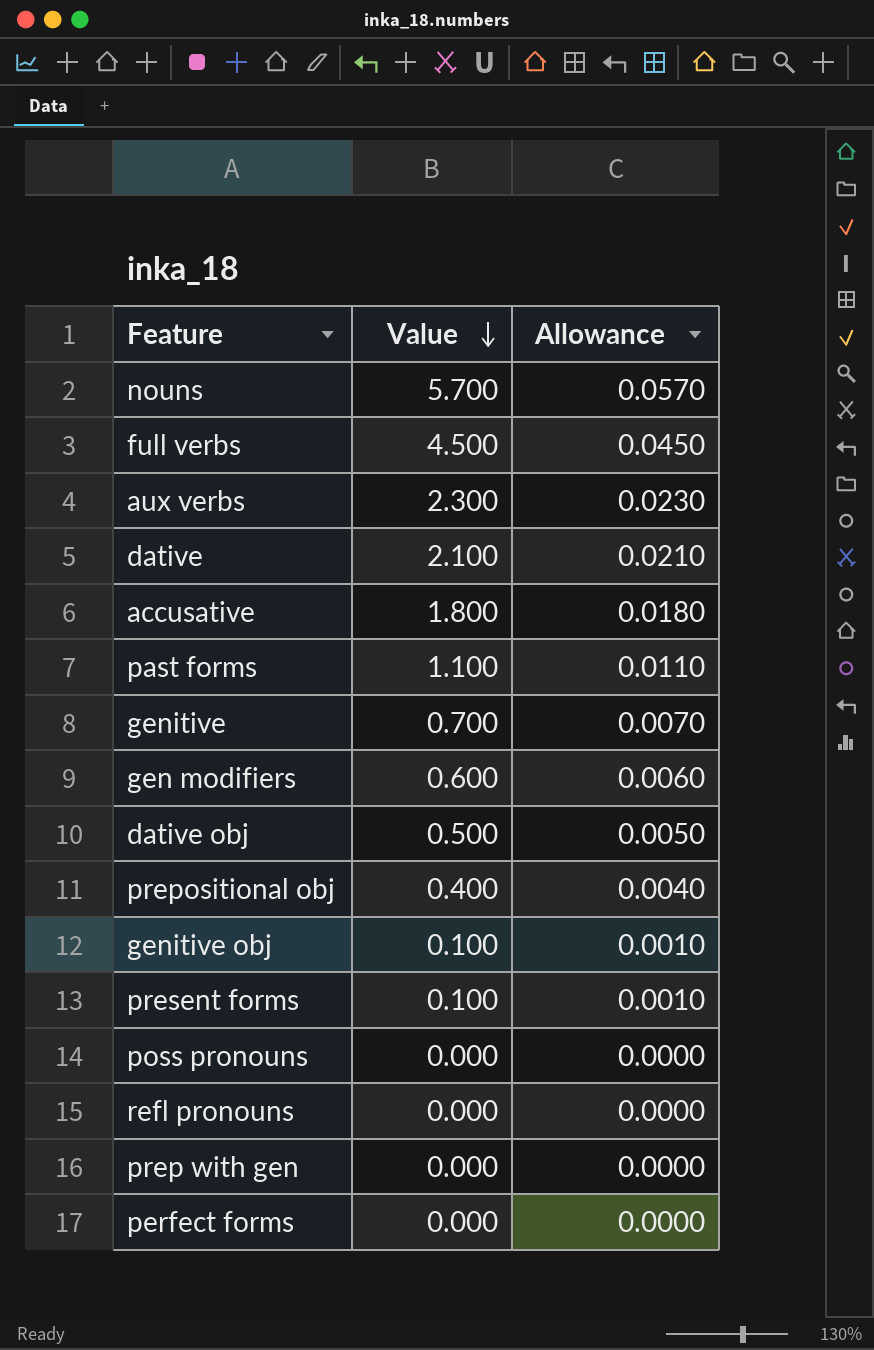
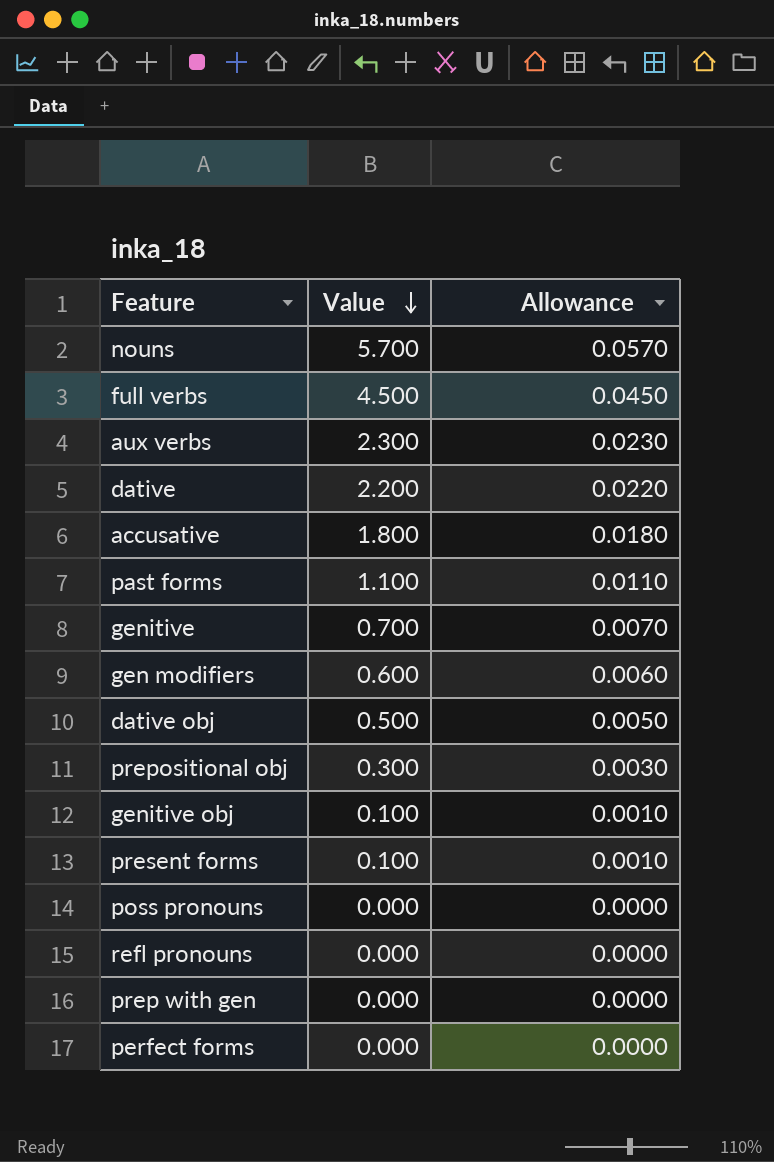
dative | Value: 2.100 -> 2.200
dative | Allowance: 0.0210 -> 0.0220
prepositional obj | Value: 0.400 -> 0.300
prepositional obj | Allowance: 0.0040 -> 0.0030

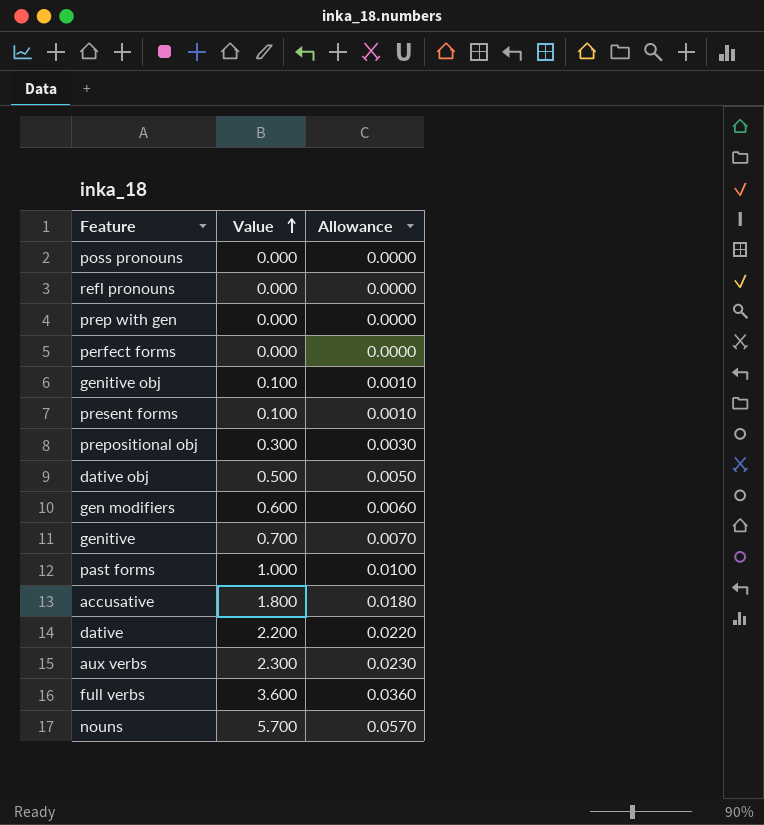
row order: Value descending -> Value ascending
past forms | Value: 1.100 -> 1.000
past forms | Allowance: 0.0110 -> 0.0100
full verbs | Value: 4.500 -> 3.600
full verbs | Allowance: 0.0450 -> 0.0360

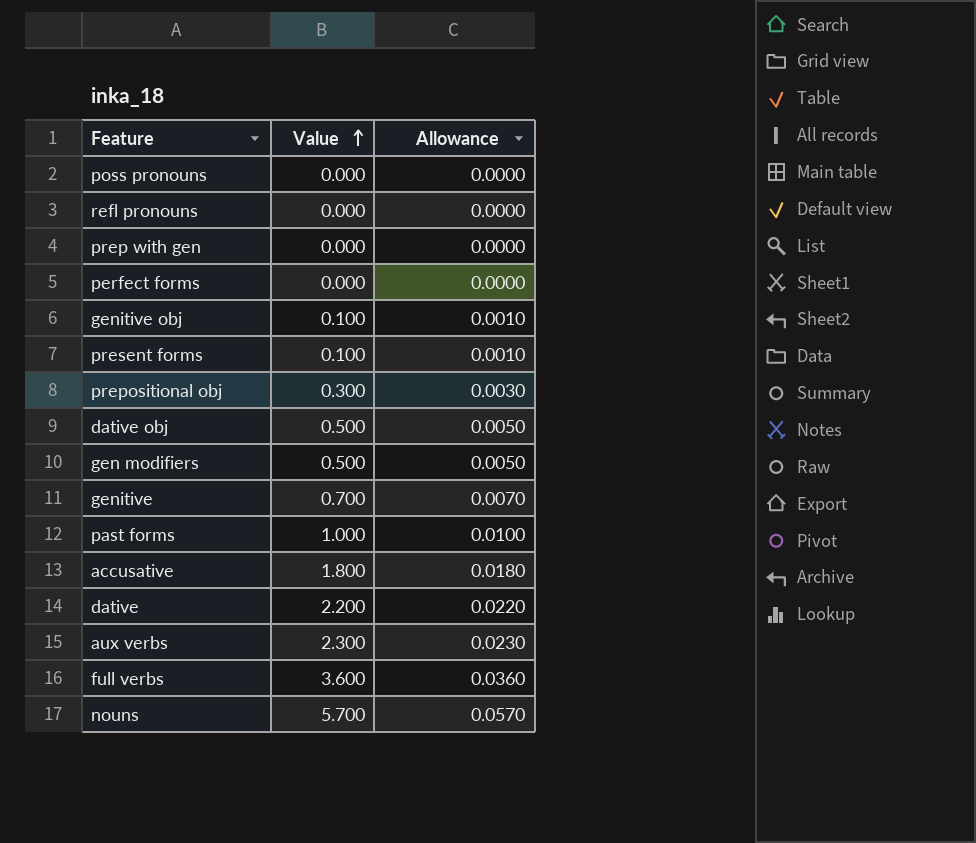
gen modifiers | Value: 0.600 -> 0.500
gen modifiers | Allowance: 0.0060 -> 0.0050

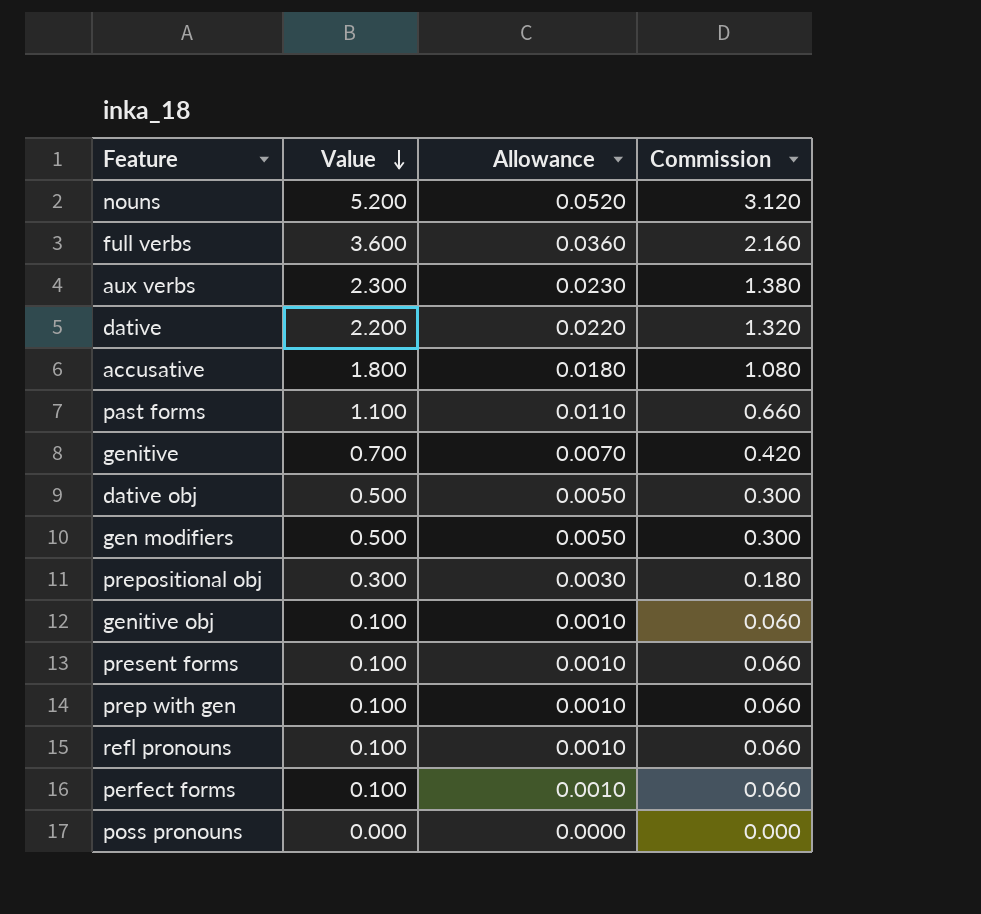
row order: Value ascending -> Value descending
column Commission | formula: none -> [Value] * 0.6
nouns | Value: 5.700 -> 5.200
nouns | Allowance: 0.0570 -> 0.0520
past forms | Value: 1.000 -> 1.100
past forms | Allowance: 0.0100 -> 0.0110
prep with gen | Value: 0.000 -> 0.100
prep with gen | Allowance: 0.0000 -> 0.0010
refl pronouns | Value: 0.000 -> 0.100
refl pronouns | Allowance: 0.0000 -> 0.0010
perfect forms | Value: 0.000 -> 0.100
perfect forms | Allowance: 0.0000 -> 0.0010

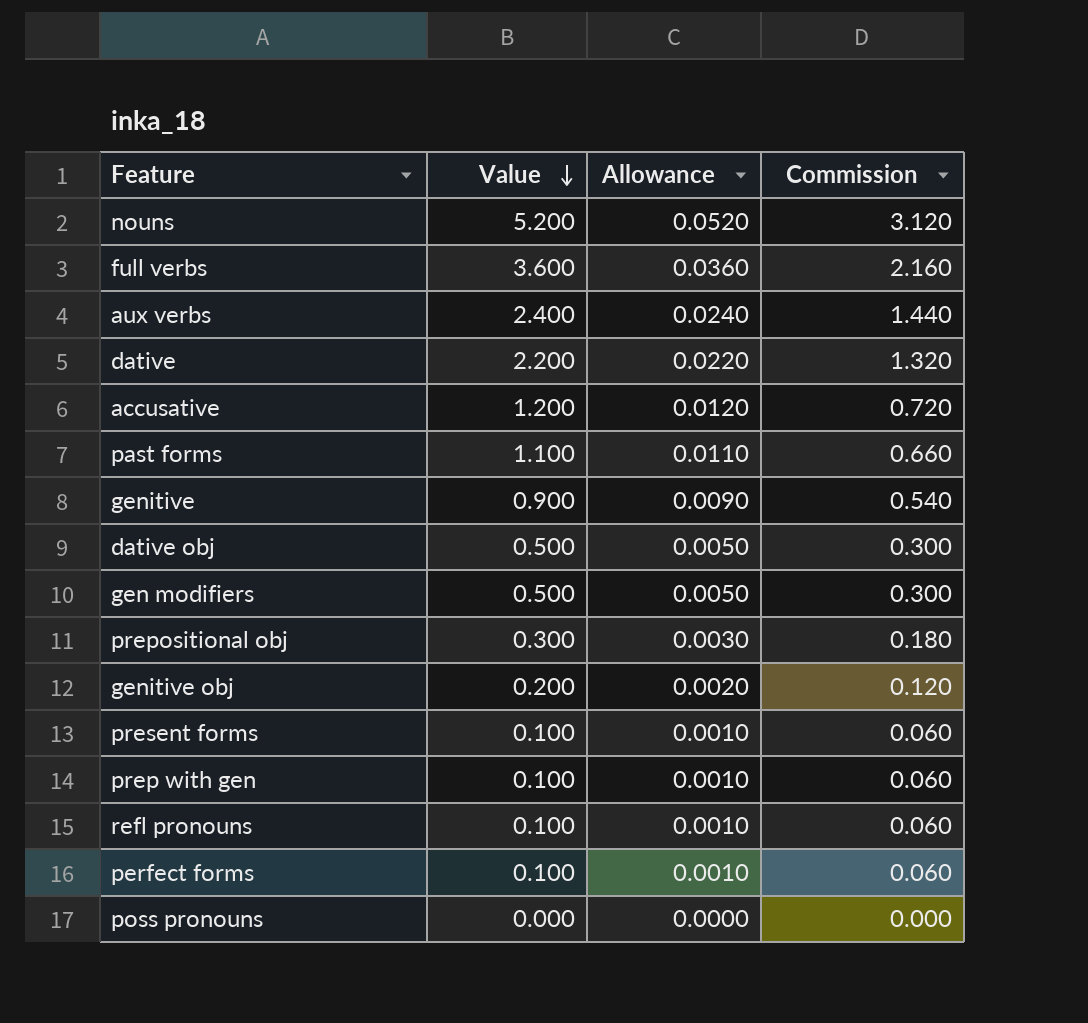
aux verbs | Value: 2.300 -> 2.400
aux verbs | Allowance: 0.0230 -> 0.0240
aux verbs | Commission: 1.380 -> 1.440
accusative | Value: 1.800 -> 1.200
accusative | Allowance: 0.0180 -> 0.0120
accusative | Commission: 1.080 -> 0.720
genitive | Value: 0.700 -> 0.900
genitive | Allowance: 0.0070 -> 0.0090
genitive | Commission: 0.420 -> 0.540
genitive obj | Value: 0.100 -> 0.200
genitive obj | Allowance: 0.0010 -> 0.0020
genitive obj | Commission: 0.060 -> 0.120

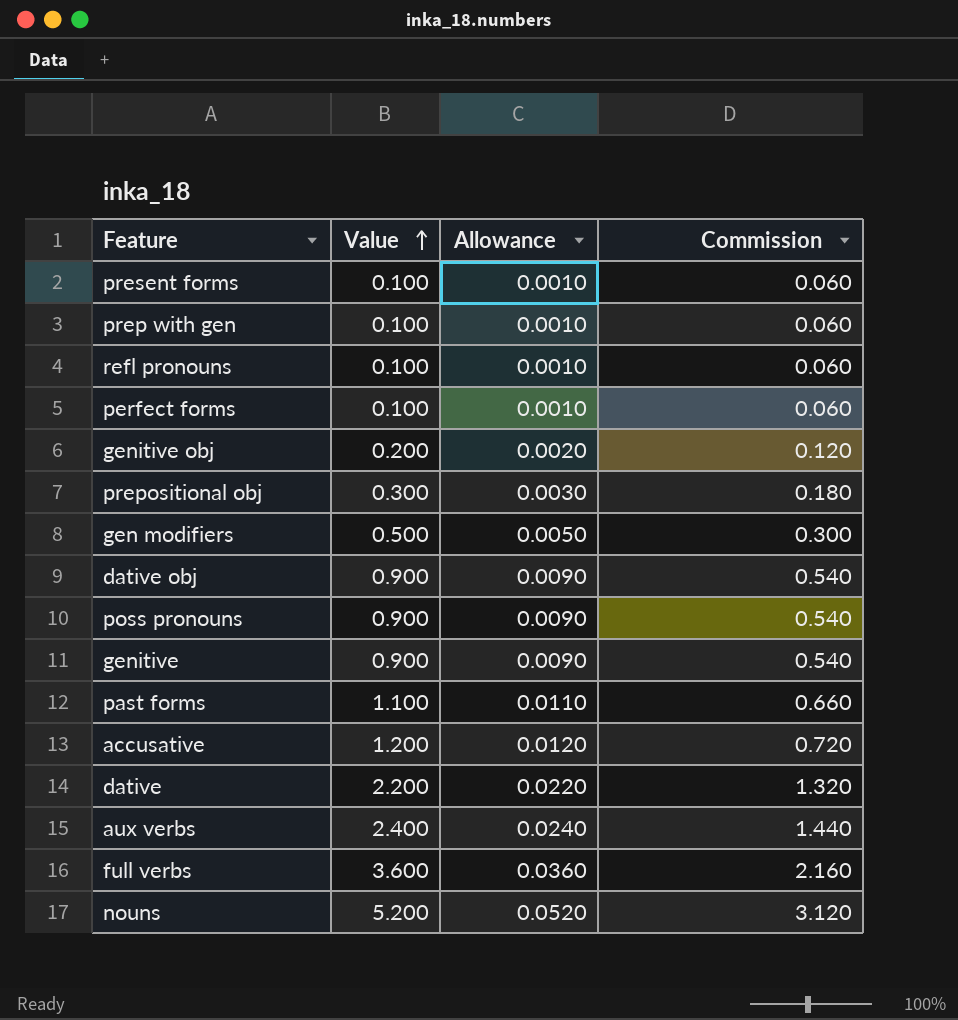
row order: Value descending -> Value ascending
dative obj | Value: 0.500 -> 0.900
dative obj | Allowance: 0.0050 -> 0.0090
dative obj | Commission: 0.300 -> 0.540
poss pronouns | Value: 0.000 -> 0.900
poss pronouns | Allowance: 0.0000 -> 0.0090
poss pronouns | Commission: 0.000 -> 0.540

